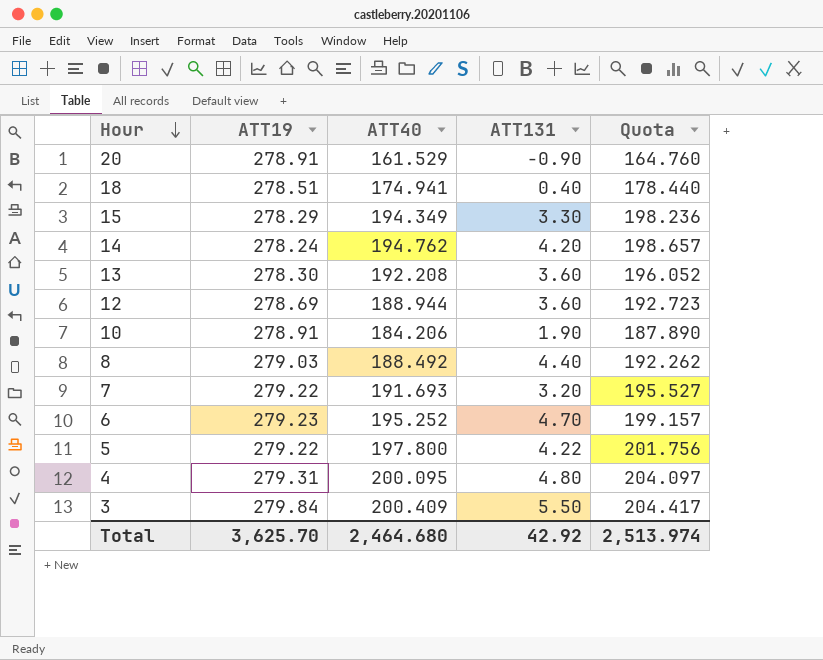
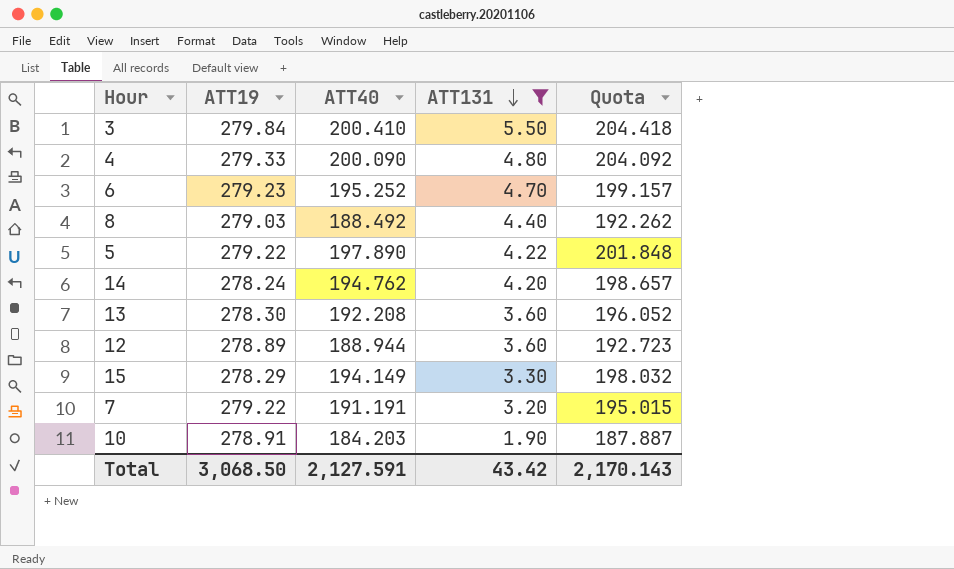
filter: none -> ATT131 >= 1.90
row order: Hour descending -> ATT131 descending
3 | ATT40: 200.409 -> 200.410
3 | Quota: 204.417 -> 204.418
4 | ATT19: 279.31 -> 279.33
4 | ATT40: 200.095 -> 200.090
4 | Quota: 204.097 -> 204.092
5 | ATT40: 197.800 -> 197.890
5 | Quota: 201.756 -> 201.848
12 | ATT19: 278.69 -> 278.89
15 | ATT40: 194.349 -> 194.149
15 | Quota: 198.236 -> 198.032
7 | ATT40: 191.693 -> 191.191
7 | Quota: 195.527 -> 195.015
10 | ATT40: 184.206 -> 184.203
10 | Quota: 187.890 -> 187.887
Total | ATT19: 3,625.70 -> 3,068.50
Total | ATT40: 2,464.680 -> 2,127.591
Total | ATT131: 42.92 -> 43.42
Total | Quota: 2,513.974 -> 2,170.143

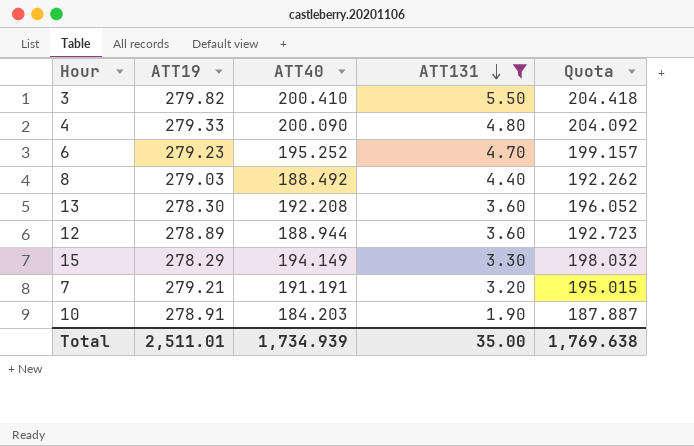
row 5: 279.22 | 197.890 | 4.22 | 201.848 -> none
row 14: 278.24 | 194.762 | 4.20 | 198.657 -> none
3 | ATT19: 279.84 -> 279.82
7 | ATT19: 279.22 -> 279.21
Total | ATT19: 3,068.50 -> 2,511.01
Total | ATT40: 2,127.591 -> 1,734.939
Total | ATT131: 43.42 -> 35.00
Total | Quota: 2,170.143 -> 1,769.638

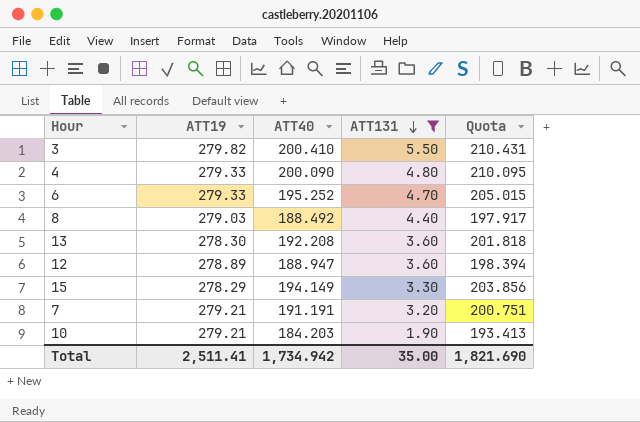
column Quota | formula: [ATT40] * 1.02 -> [ATT40] * 1.05
6 | ATT19: 279.23 -> 279.33
12 | ATT40: 188.944 -> 188.947
10 | ATT19: 278.91 -> 279.21
Total | ATT19: 2,511.01 -> 2,511.41
Total | ATT40: 1,734.939 -> 1,734.942
Total | Quota: 1,769.638 -> 1,821.690

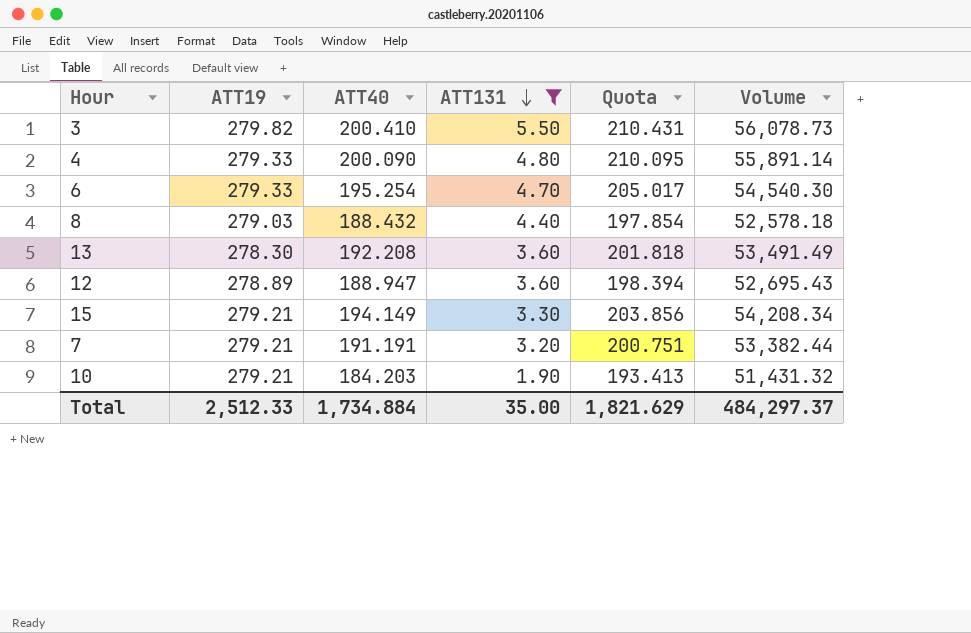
column Volume | formula: none -> [ATT19] * [ATT40]
6 | ATT40: 195.252 -> 195.254
6 | Quota: 205.015 -> 205.017
8 | ATT40: 188.492 -> 188.432
8 | Quota: 197.917 -> 197.854
15 | ATT19: 278.29 -> 279.21
Total | ATT19: 2,511.41 -> 2,512.33
Total | ATT40: 1,734.942 -> 1,734.884
Total | Quota: 1,821.690 -> 1,821.629

